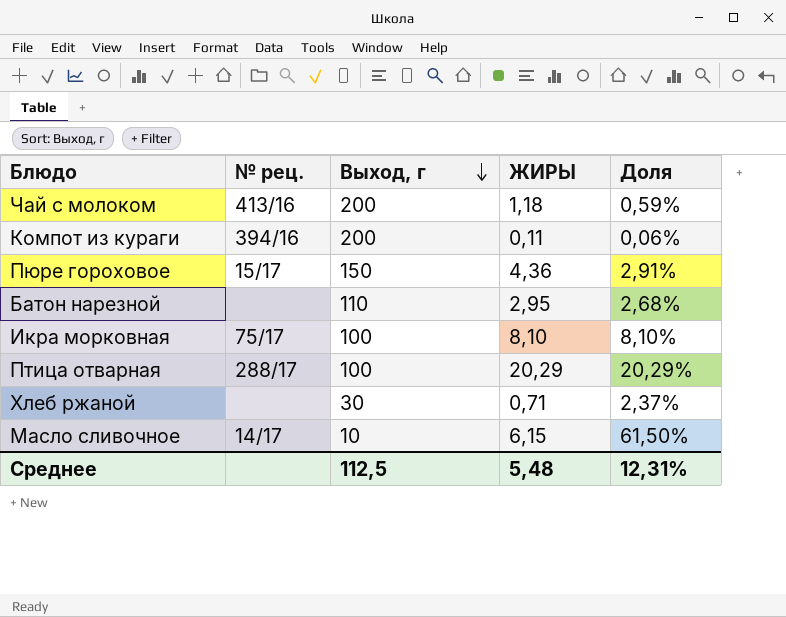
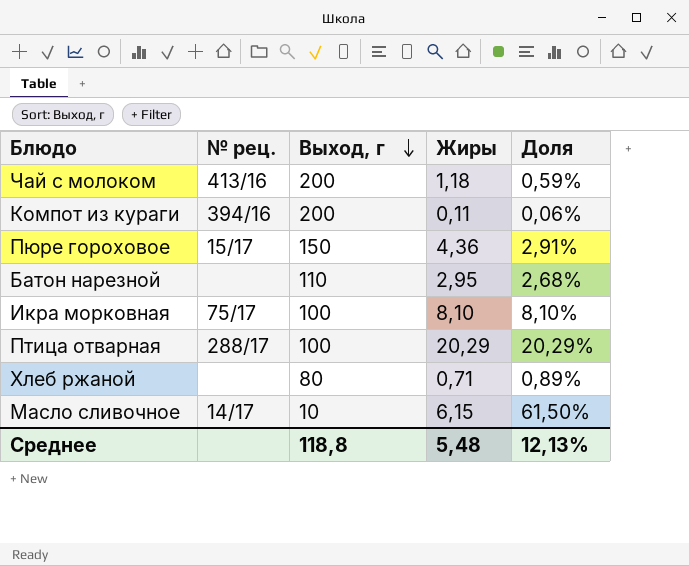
column name: ЖИРЫ -> Жиры
Хлеб ржаной | Выход, г: 30 -> 80
Хлеб ржаной | Доля: 2,37% -> 0,89%
Среднее | Выход, г: 112,5 -> 118,8
Среднее | Доля: 12,31% -> 12,13%

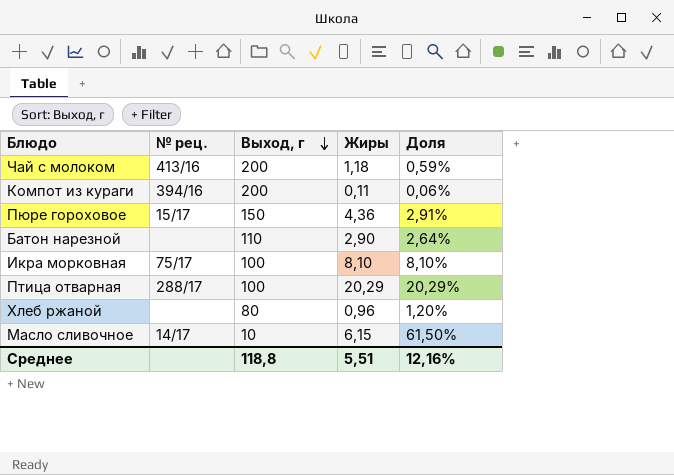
Батон нарезной | Жиры: 2,95 -> 2,90
Батон нарезной | Доля: 2,68% -> 2,64%
Хлеб ржаной | Жиры: 0,71 -> 0,96
Хлеб ржаной | Доля: 0,89% -> 1,20%
Среднее | Жиры: 5,48 -> 5,51
Среднее | Доля: 12,13% -> 12,16%

